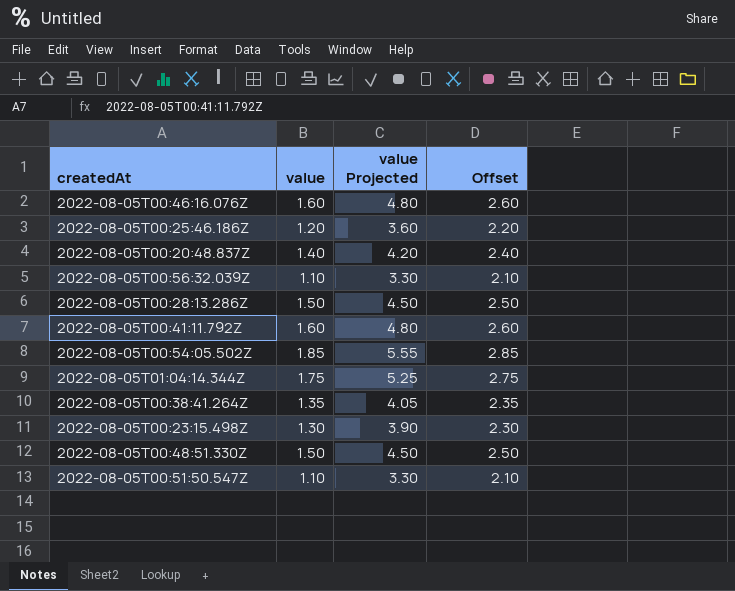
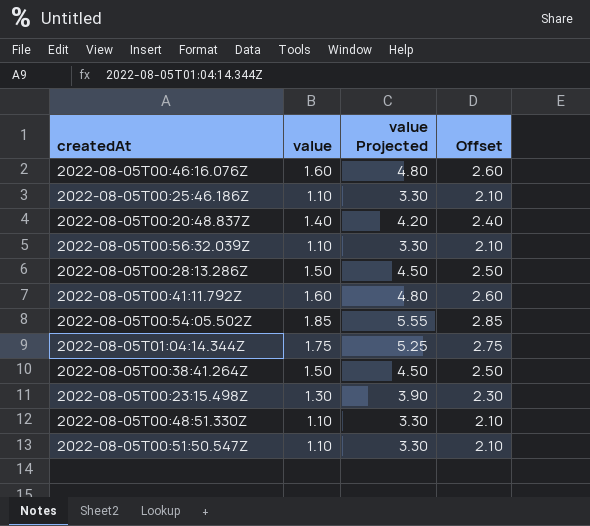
2022-08-05T00:25:46.186Z | value: 1.20 -> 1.10
2022-08-05T00:25:46.186Z | value Projected: 3.60 -> 3.30
2022-08-05T00:25:46.186Z | Offset: 2.20 -> 2.10
2022-08-05T00:38:41.264Z | value: 1.35 -> 1.50
2022-08-05T00:38:41.264Z | value Projected: 4.05 -> 4.50
2022-08-05T00:38:41.264Z | Offset: 2.35 -> 2.50
2022-08-05T00:48:51.330Z | value: 1.50 -> 1.10
2022-08-05T00:48:51.330Z | value Projected: 4.50 -> 3.30
2022-08-05T00:48:51.330Z | Offset: 2.50 -> 2.10

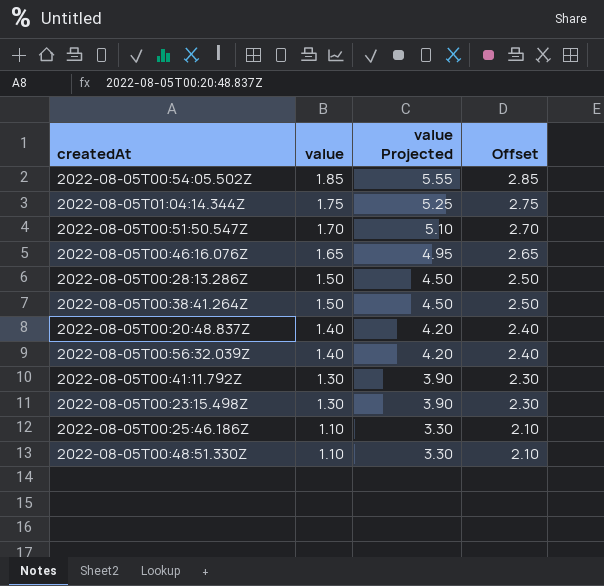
row order: none -> value descending
2022-08-05T00:51:50.547Z | value: 1.10 -> 1.70
2022-08-05T00:51:50.547Z | value Projected: 3.30 -> 5.10
2022-08-05T00:51:50.547Z | Offset: 2.10 -> 2.70
2022-08-05T00:46:16.076Z | value: 1.60 -> 1.65
2022-08-05T00:46:16.076Z | value Projected: 4.80 -> 4.95
2022-08-05T00:46:16.076Z | Offset: 2.60 -> 2.65
2022-08-05T00:56:32.039Z | value: 1.10 -> 1.40
2022-08-05T00:56:32.039Z | value Projected: 3.30 -> 4.20
2022-08-05T00:56:32.039Z | Offset: 2.10 -> 2.40
2022-08-05T00:41:11.792Z | value: 1.60 -> 1.30
2022-08-05T00:41:11.792Z | value Projected: 4.80 -> 3.90
2022-08-05T00:41:11.792Z | Offset: 2.60 -> 2.30

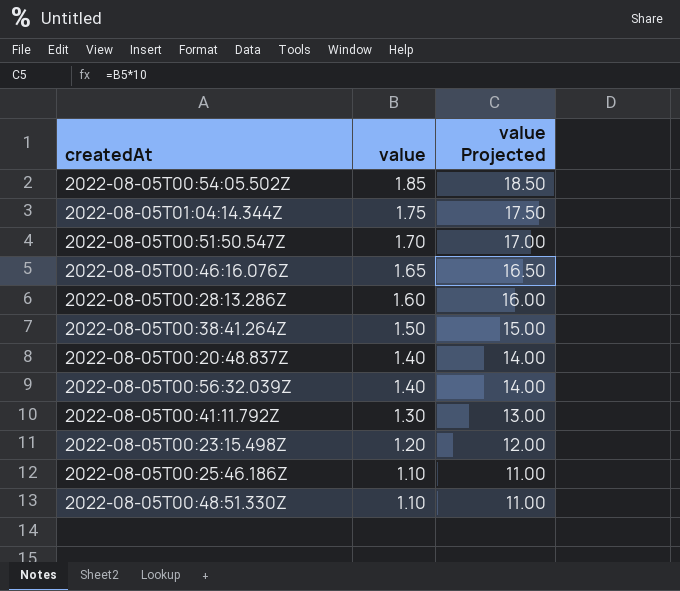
column Offset | formula: [value] + 1 -> none
column value Projected | formula: [value] * 3 -> [value] * 10
2022-08-05T00:28:13.286Z | value: 1.50 -> 1.60
2022-08-05T00:23:15.498Z | value: 1.30 -> 1.20

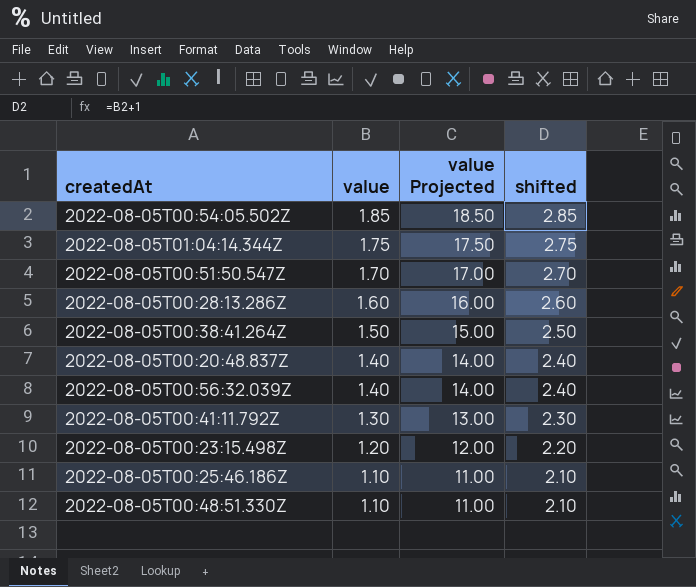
column shifted | formula: none -> [value] + 1
row 2022-08-05T00:46:16.076Z: 1.65 | 16.50 -> none

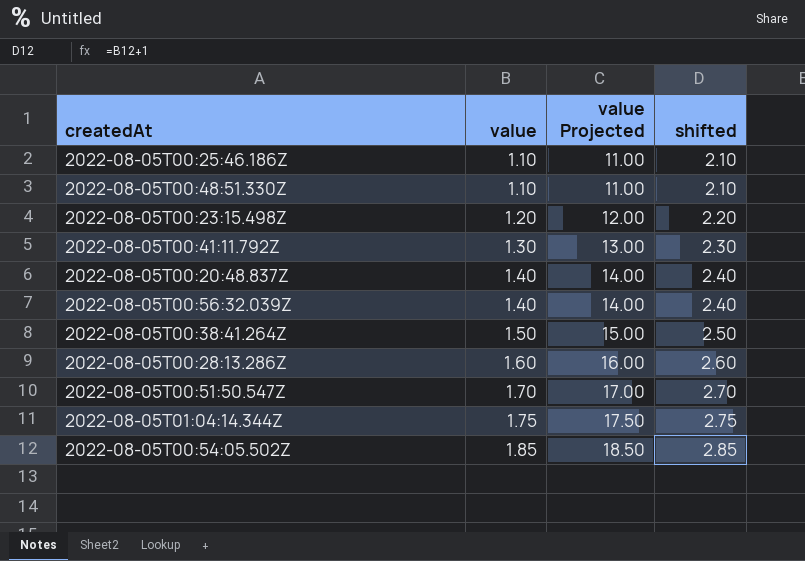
row order: value descending -> value ascending

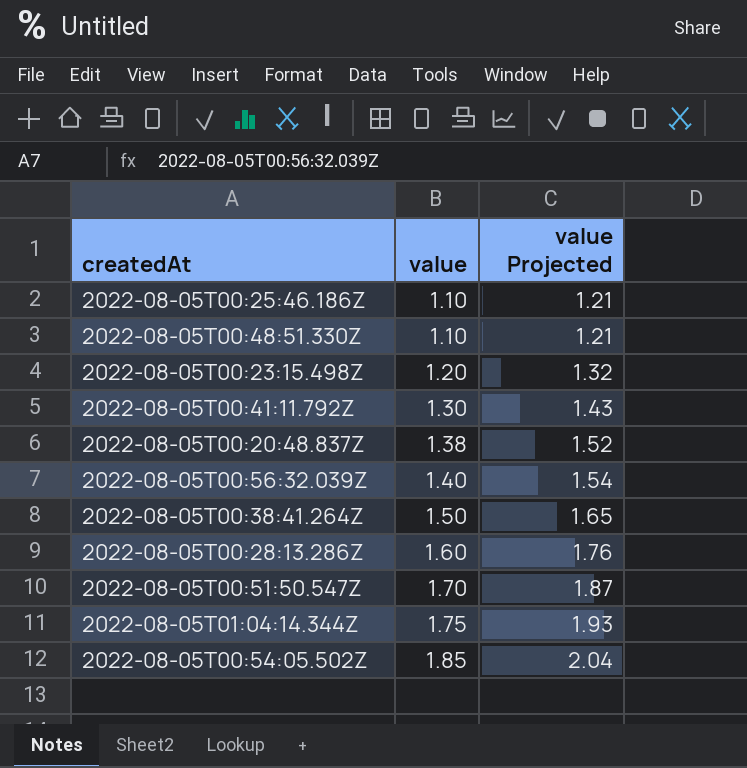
column shifted | formula: [value] + 1 -> none
column value Projected | formula: [value] * 10 -> [value] * 1.1
2022-08-05T00:20:48.837Z | value: 1.40 -> 1.38

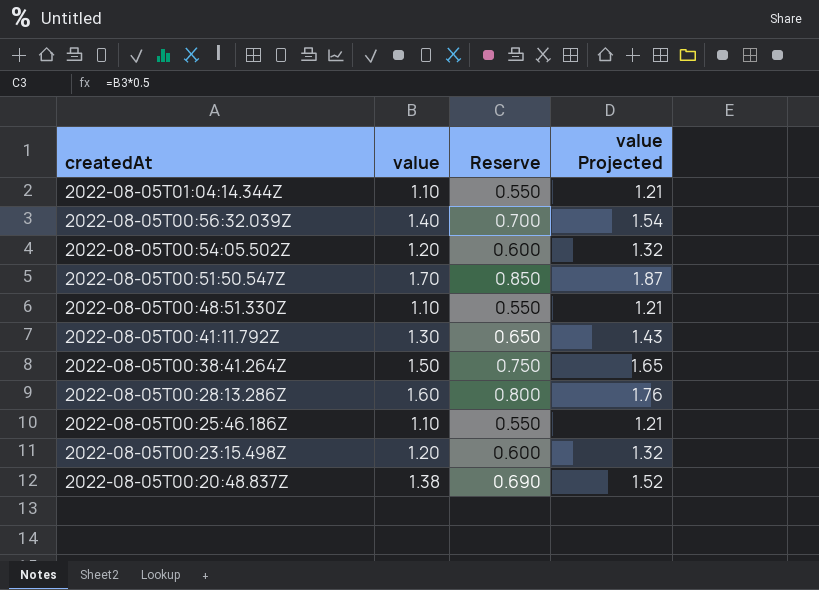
row order: value ascending -> createdAt descending
column Reserve | formula: none -> [value] * 0.5
2022-08-05T01:04:14.344Z | value: 1.75 -> 1.10
2022-08-05T01:04:14.344Z | value Projected: 1.93 -> 1.21
2022-08-05T00:54:05.502Z | value: 1.85 -> 1.20
2022-08-05T00:54:05.502Z | value Projected: 2.04 -> 1.32

